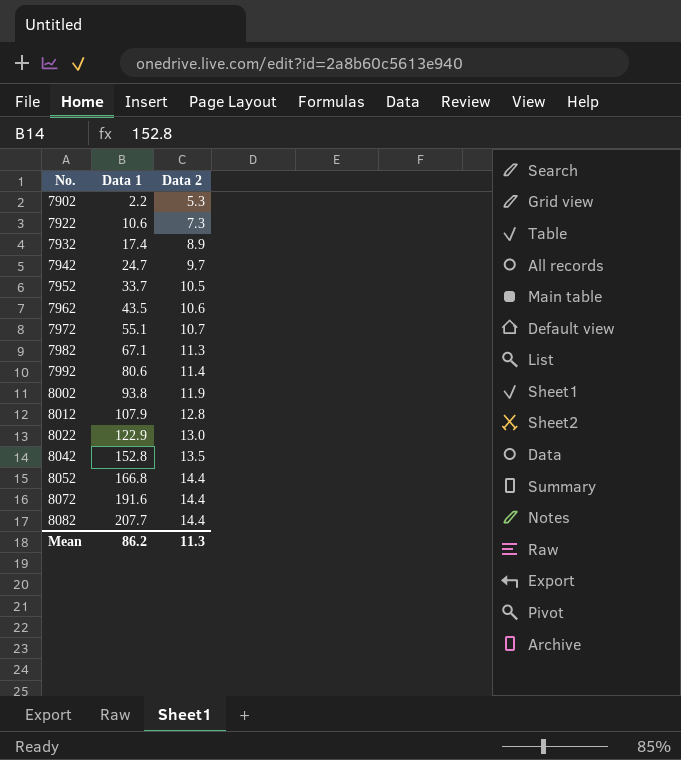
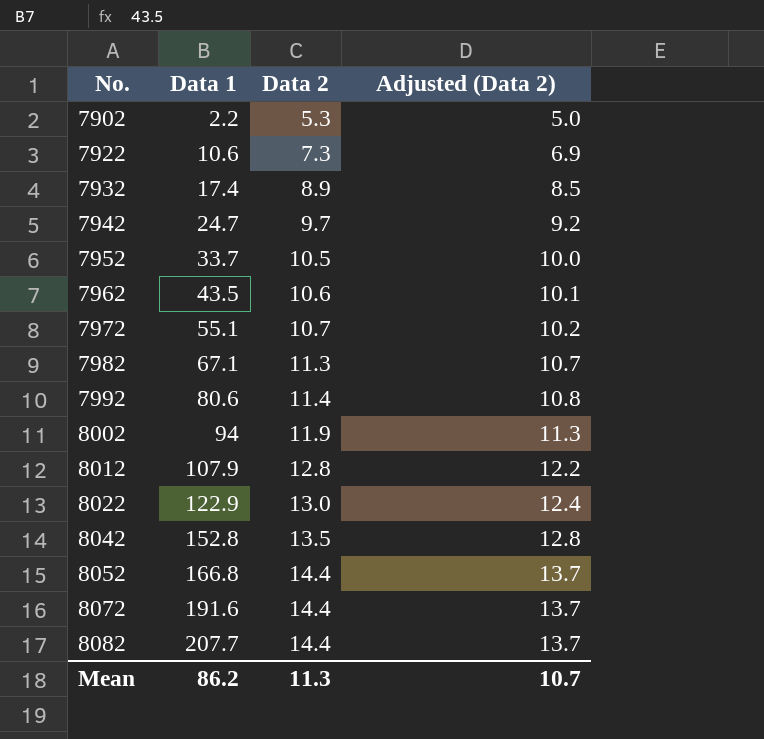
column Adjusted (Data 2) | formula: none -> [Data 2] * 0.95
8002 | Data 1: 93.8 -> 94

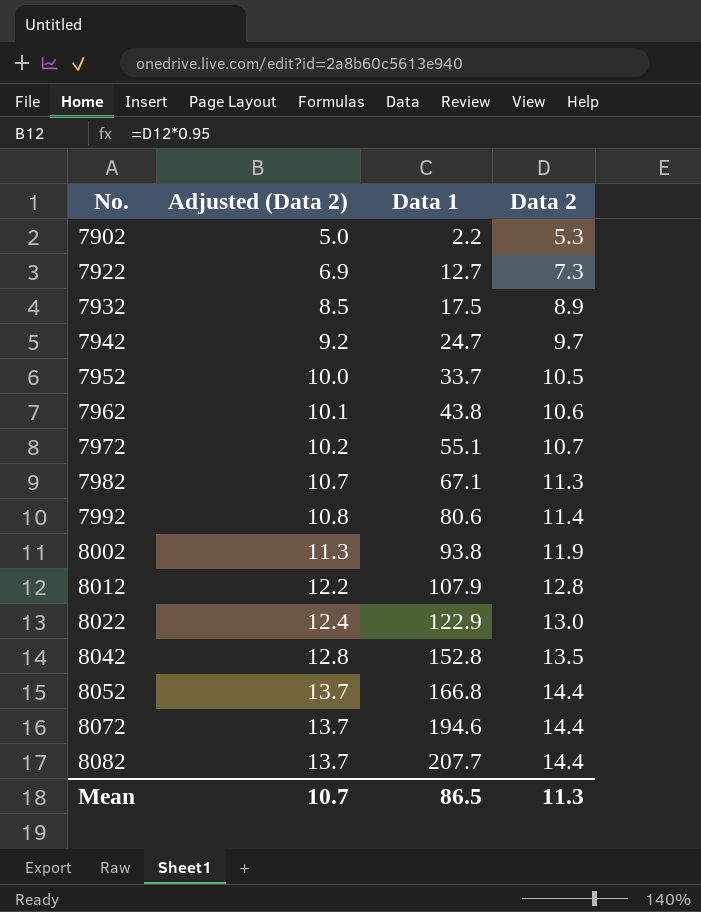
column Adjusted (Data 2) | position: 4 -> 2
7922 | Data 1: 10.6 -> 12.7
7932 | Data 1: 17.4 -> 17.5
7962 | Data 1: 43.5 -> 43.8
8002 | Data 1: 94 -> 93.8
8072 | Data 1: 191.6 -> 194.6
Mean | Data 1: 86.2 -> 86.5

